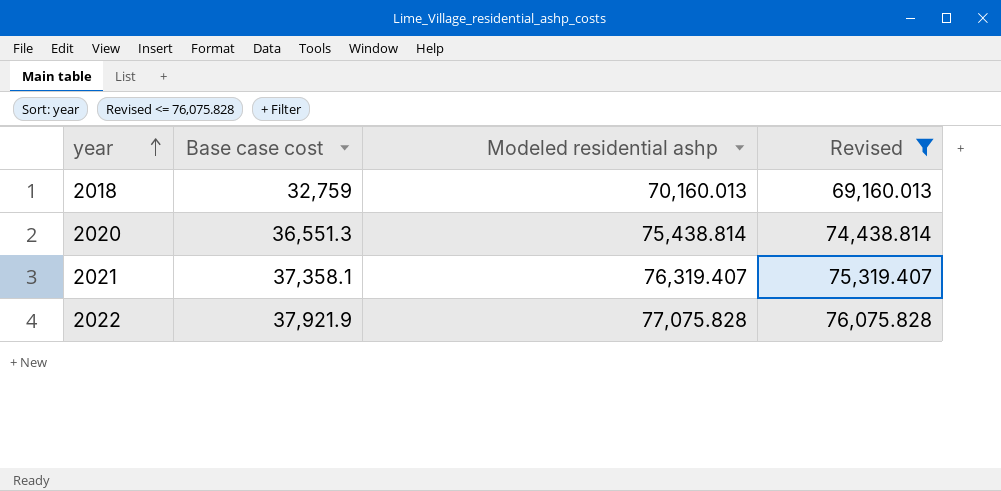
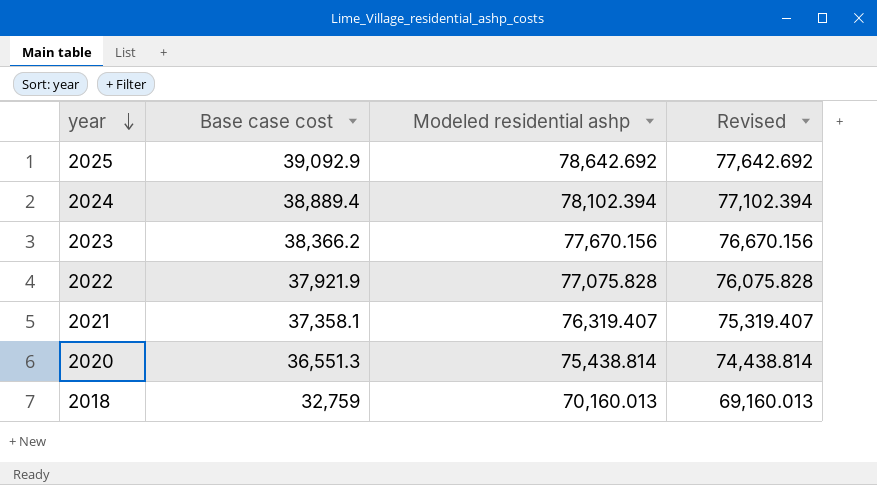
filter: Revised <= 76,075.828 -> none
row order: year ascending -> year descending

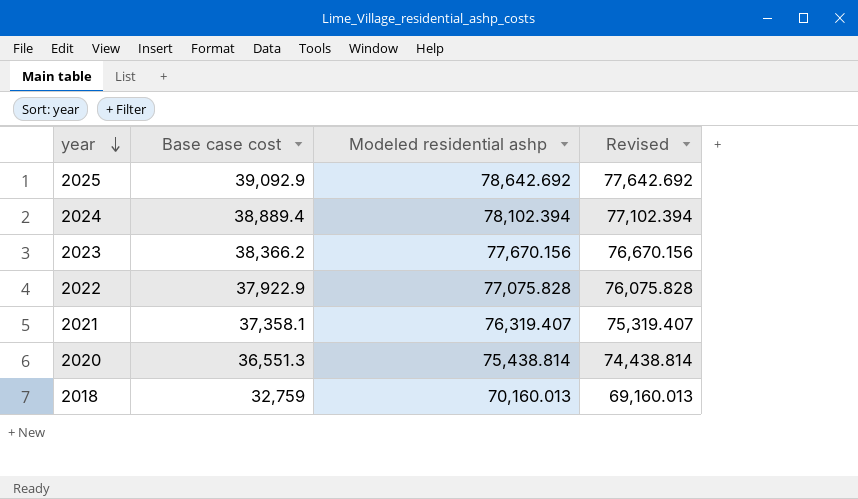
2022 | Base case cost: 37,921.9 -> 37,922.9

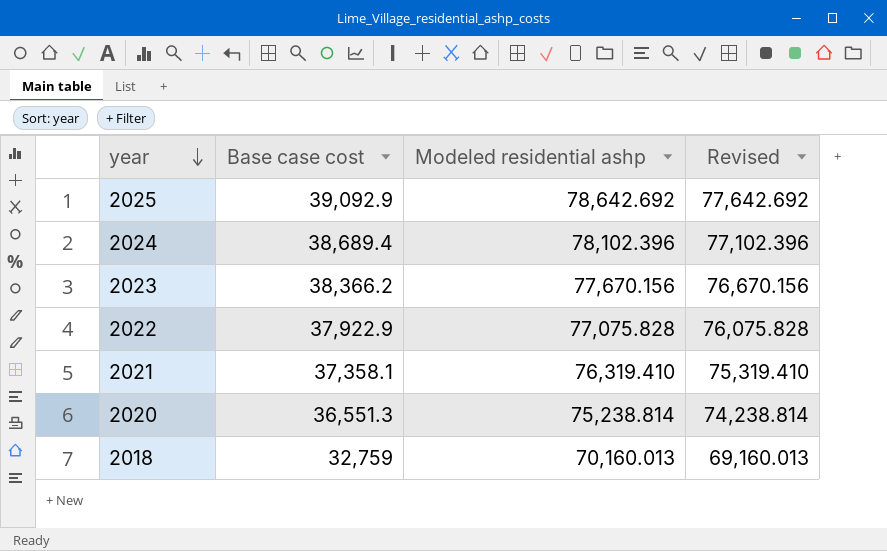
2024 | Base case cost: 38,889.4 -> 38,689.4
2024 | Modeled residential ashp: 78,102.394 -> 78,102.396
2024 | Revised: 77,102.394 -> 77,102.396
2021 | Modeled residential ashp: 76,319.407 -> 76,319.410
2021 | Revised: 75,319.407 -> 75,319.410
2020 | Modeled residential ashp: 75,438.814 -> 75,238.814
2020 | Revised: 74,438.814 -> 74,238.814

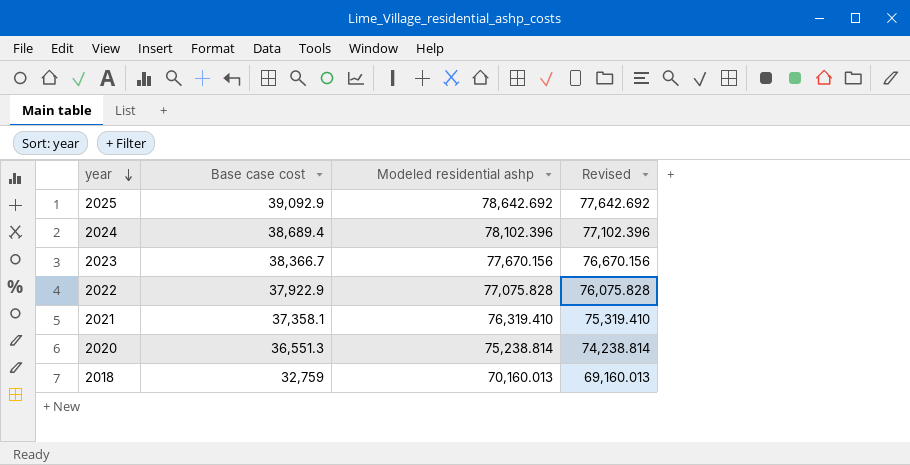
2023 | Base case cost: 38,366.2 -> 38,366.7

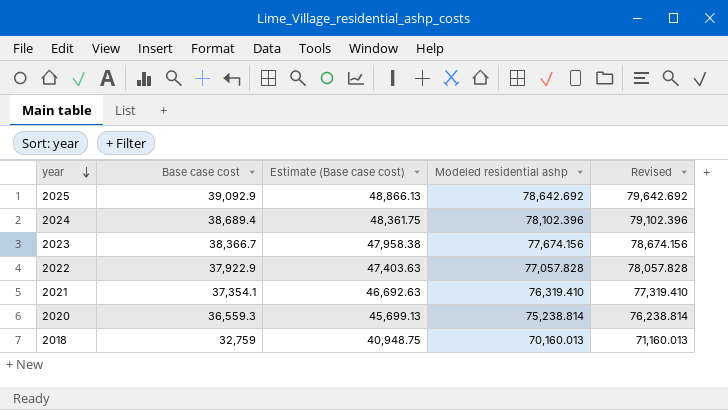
column Estimate (Base case cost) | formula: none -> [Base case cost] * 1.25
column Revised | formula: [Modeled residential ashp] - 1000 -> [Modeled residential ashp] + 1000
2023 | Modeled residential ashp: 77,670.156 -> 77,674.156
2022 | Modeled residential ashp: 77,075.828 -> 77,057.828
2021 | Base case cost: 37,358.1 -> 37,354.1
2020 | Base case cost: 36,551.3 -> 36,559.3

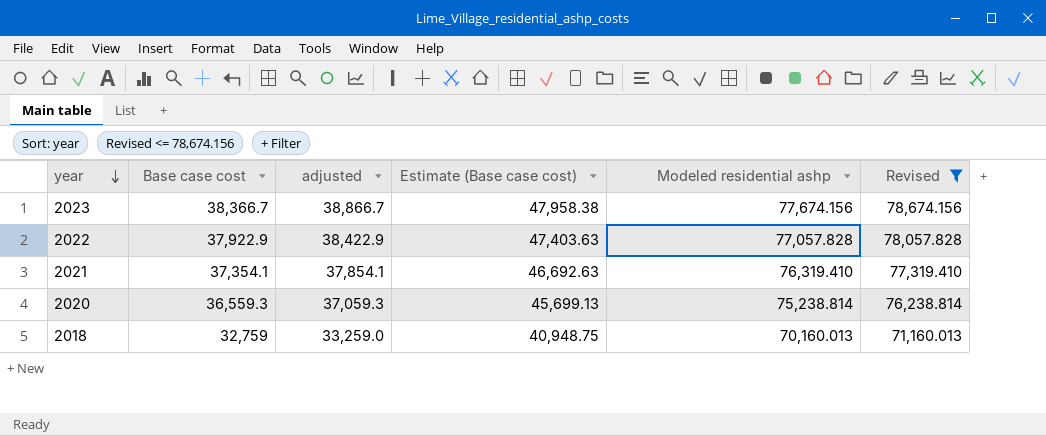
filter: none -> Revised <= 78,674.156
column adjusted | formula: none -> [Base case cost] + 500

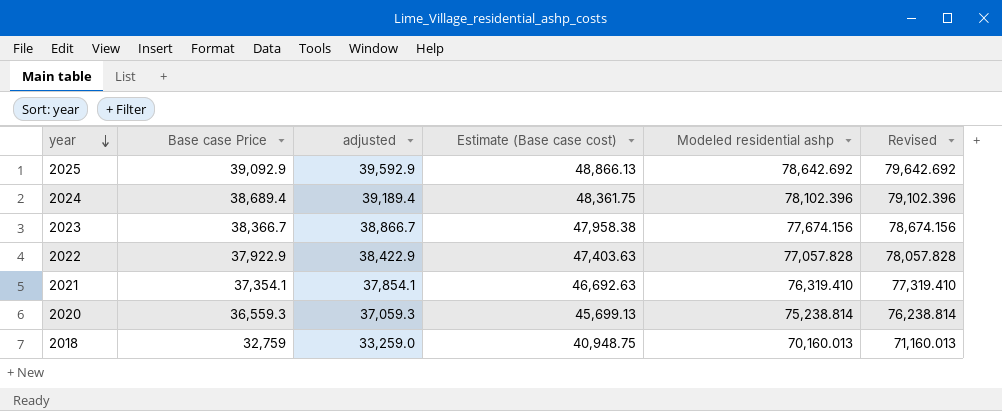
filter: Revised <= 78,674.156 -> none
column name: Base case cost -> Base case Price

